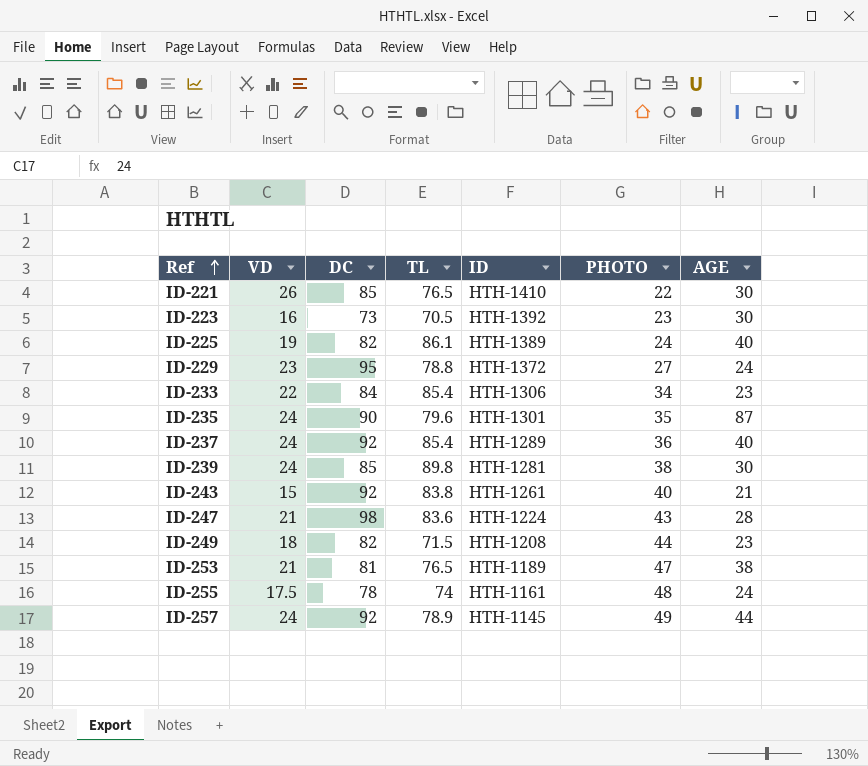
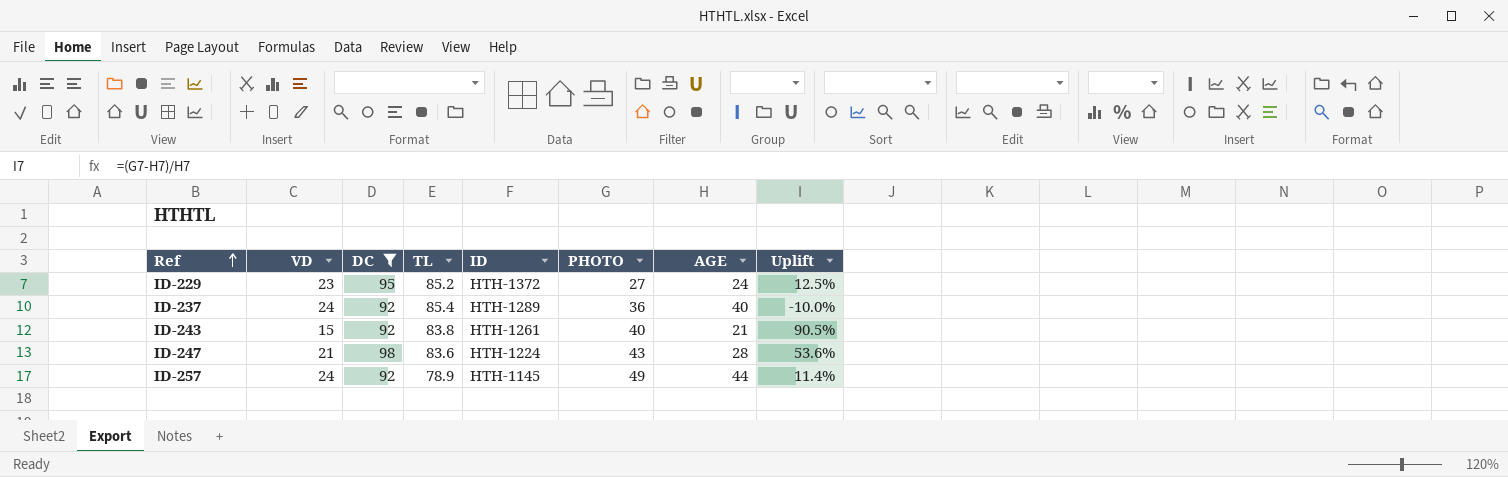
filter: none -> DC >= 92
column Uplift | formula: none -> ([PHOTO] - [AGE]) / [AGE]
ID-229 | TL: 78.8 -> 85.2

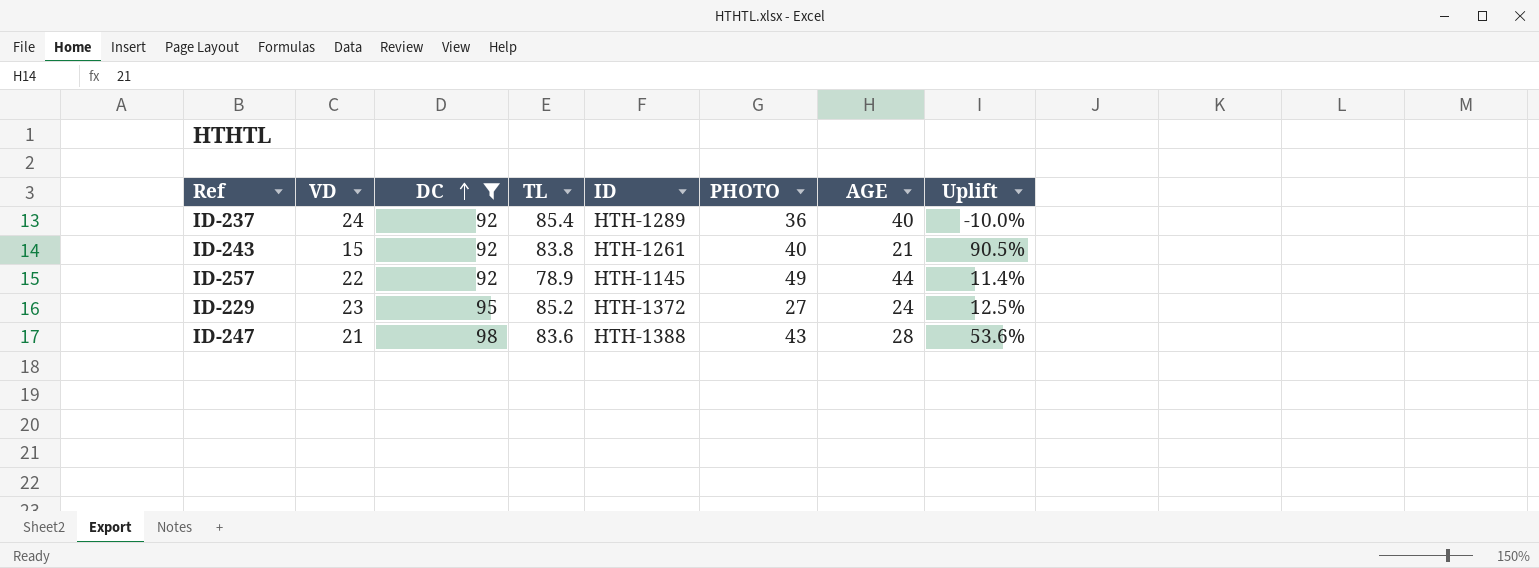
row order: Ref ascending -> DC ascending
ID-257 | VD: 24 -> 22
ID-247 | ID: HTH-1224 -> HTH-1388

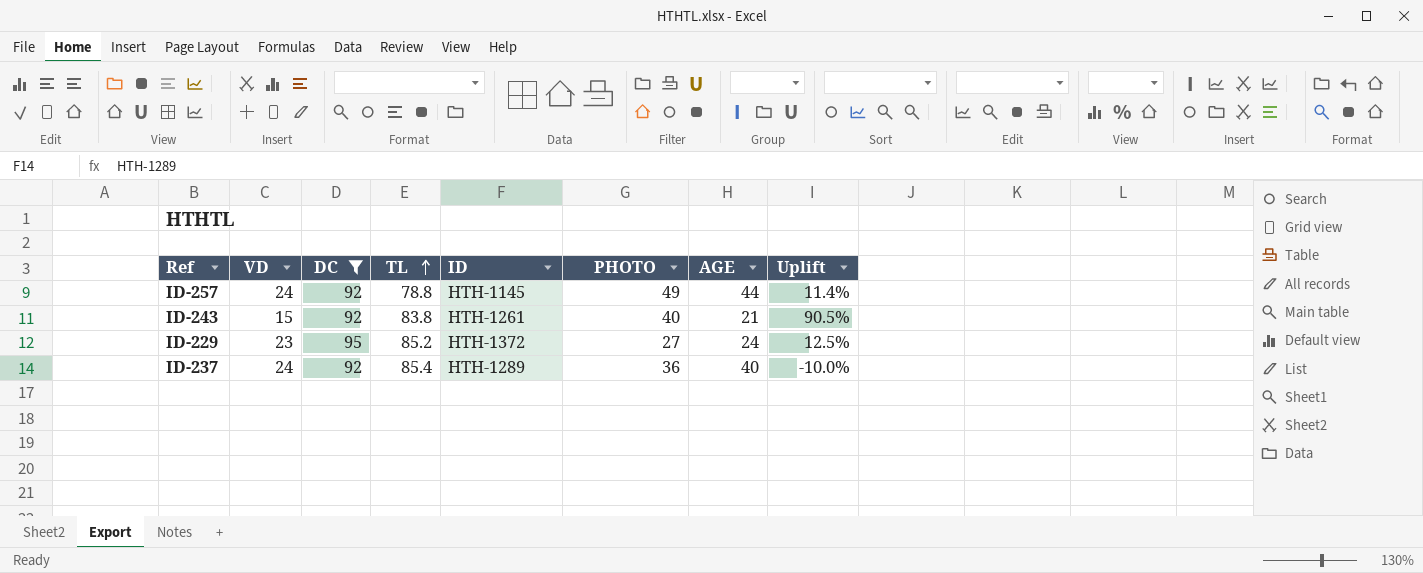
row order: DC ascending -> TL ascending
row ID-247: 21 | 98 | 83.6 | HTH-1388 | 43 | 28 | 53.6% -> none
ID-257 | VD: 22 -> 24
ID-257 | TL: 78.9 -> 78.8

